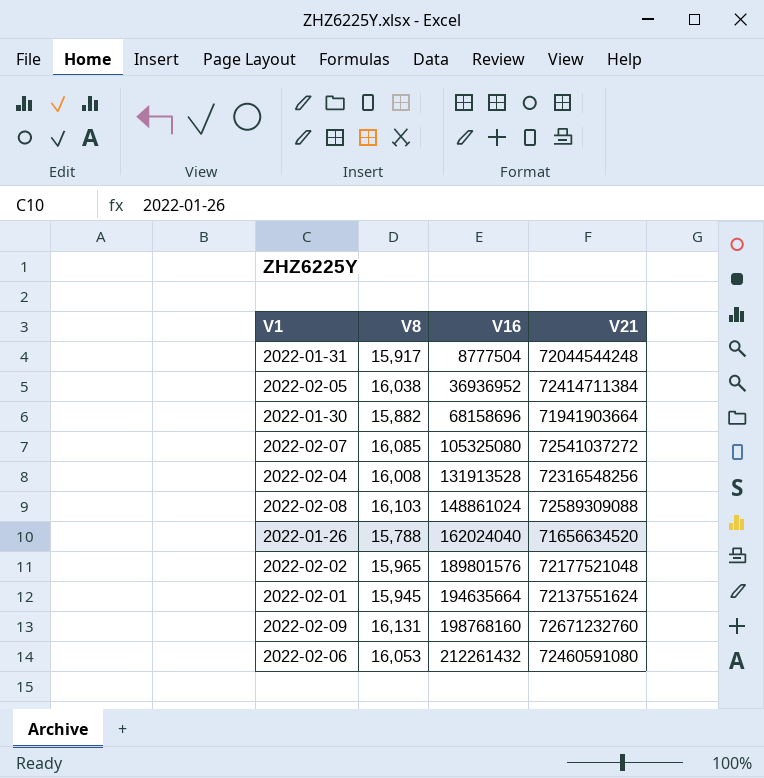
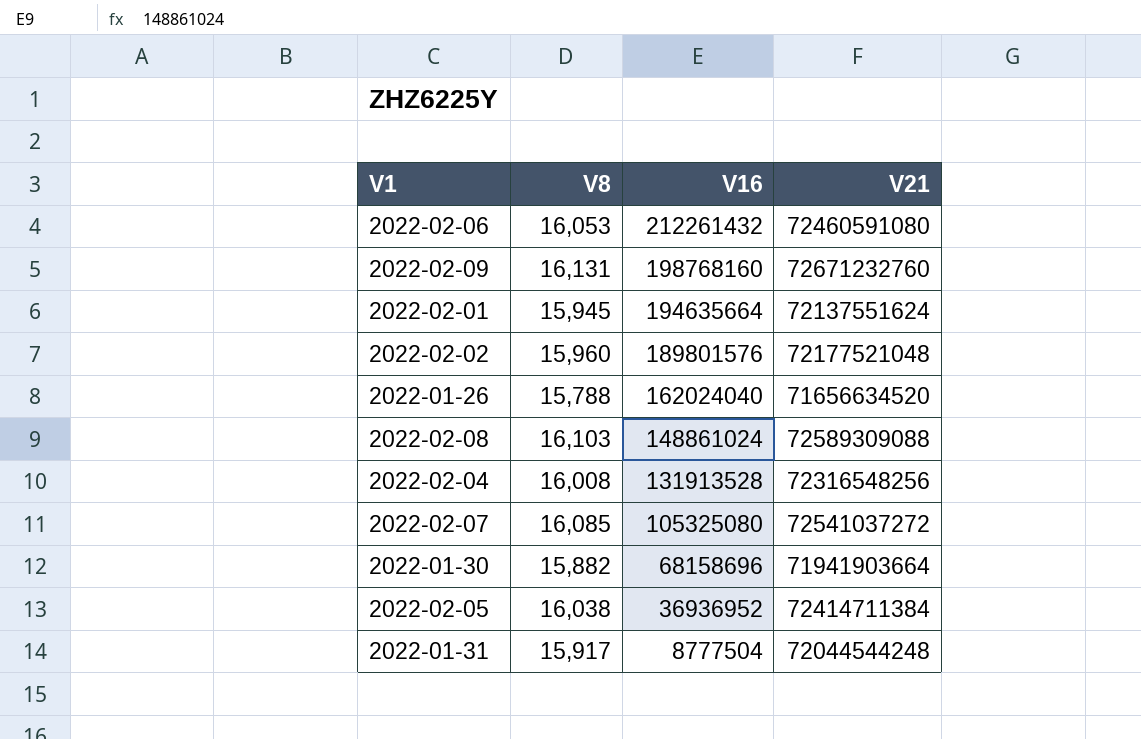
row order: V16 ascending -> V16 descending
2022-02-02 | V8: 15,965 -> 15,960

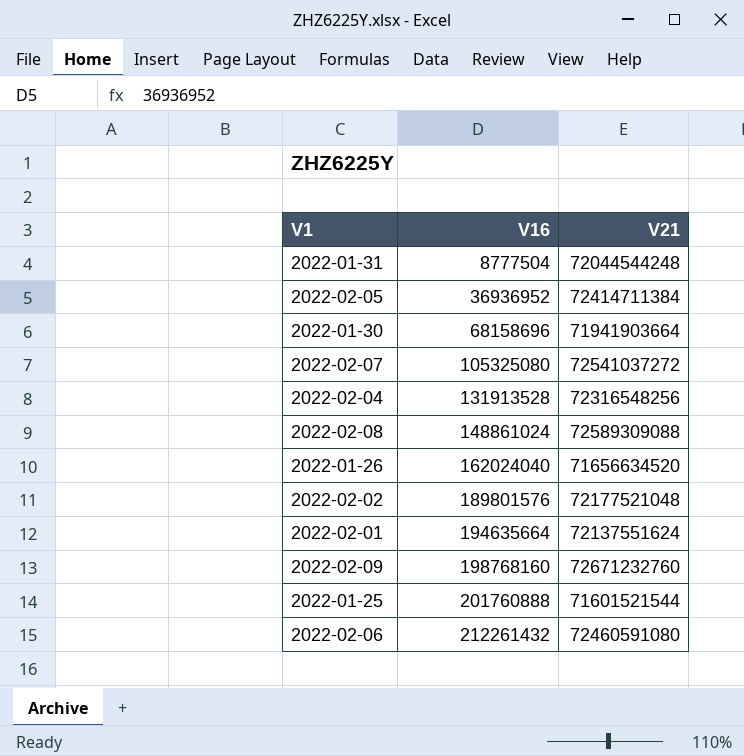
row order: V16 descending -> V16 ascending
column V8 | position: 2 -> none
row 2022-01-25: none -> 201760888 | 71601521544

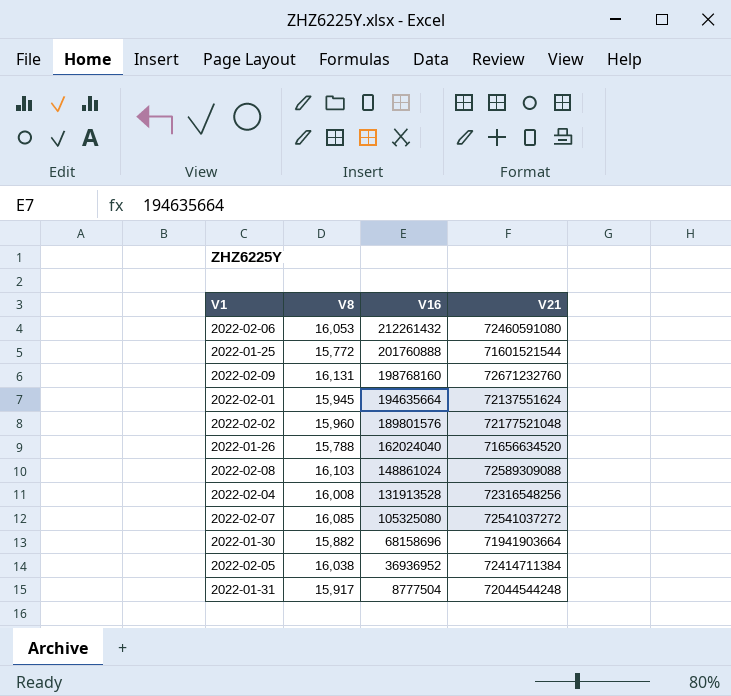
row order: V16 ascending -> V16 descending
column V8 | position: none -> 2

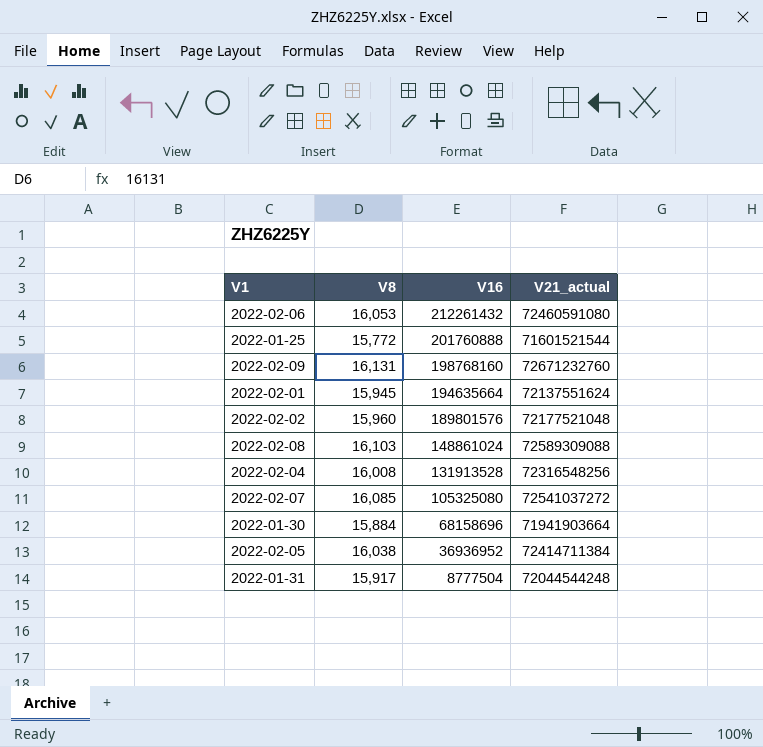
column name: V21 -> V21_actual
row 2022-01-26: 15,788 | 162024040 | 71656634520 -> none
2022-01-30 | V8: 15,882 -> 15,884

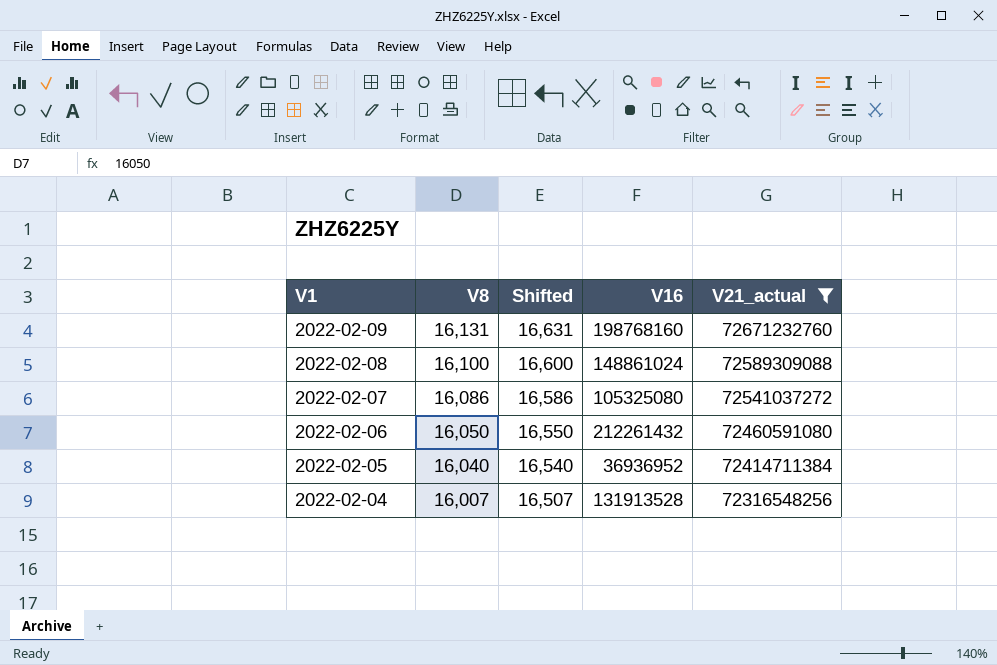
filter: none -> V21_actual >= 72316548256
row order: V16 descending -> V1 descending
column Shifted | formula: none -> [V8] + 500
2022-02-08 | V8: 16,103 -> 16,100
2022-02-07 | V8: 16,085 -> 16,086
2022-02-06 | V8: 16,053 -> 16,050
2022-02-05 | V8: 16,038 -> 16,040
2022-02-04 | V8: 16,008 -> 16,007

